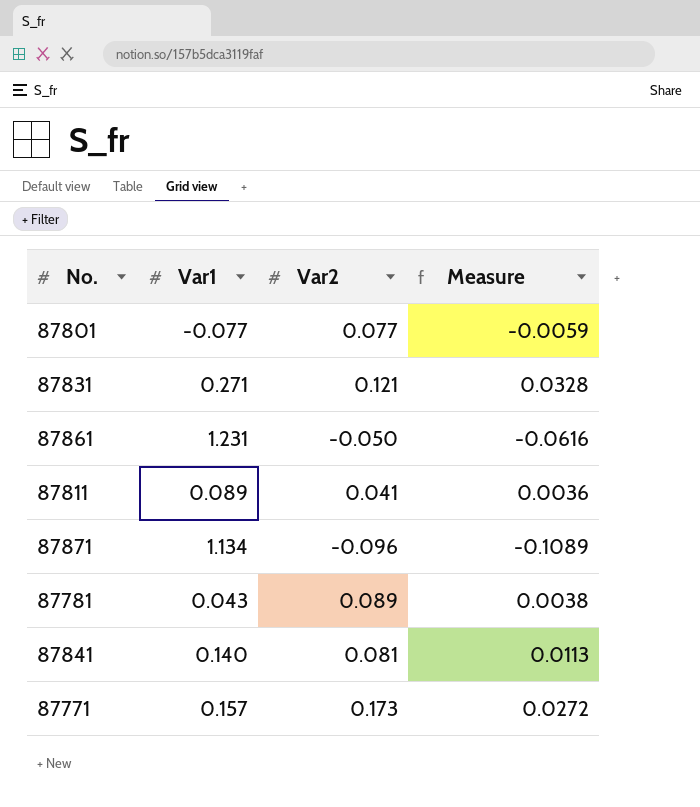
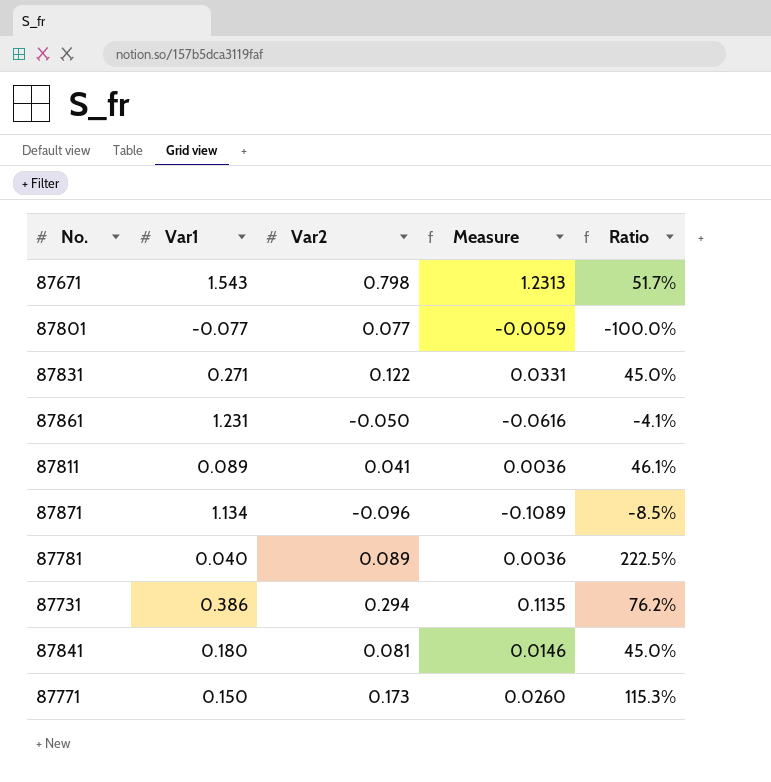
column Ratio | formula: none -> [Var2] / [Var1]
row 87671: none -> 1.543 | 0.798 | 1.2313 | 51.7%
87831 | Var2: 0.121 -> 0.122
87831 | Measure: 0.0328 -> 0.0331
87781 | Var1: 0.043 -> 0.040
87781 | Measure: 0.0038 -> 0.0036
row 87731: none -> 0.386 | 0.294 | 0.1135 | 76.2%
87841 | Var1: 0.140 -> 0.180
87841 | Measure: 0.0113 -> 0.0146
87771 | Var1: 0.157 -> 0.150
87771 | Measure: 0.0272 -> 0.0260

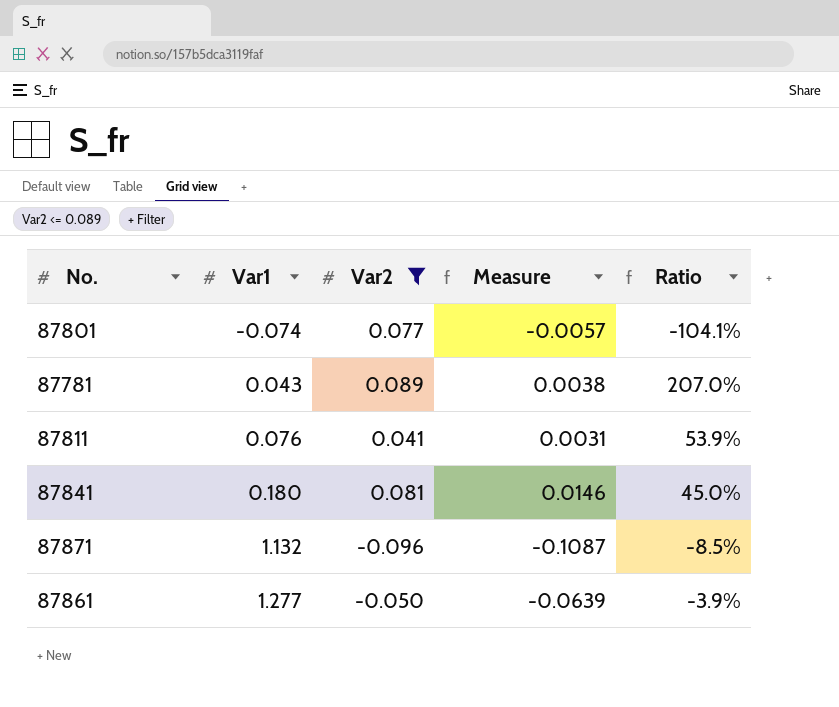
filter: none -> Var2 <= 0.089
row order: none -> Var1 ascending
87801 | Var1: -0.077 -> -0.074
87801 | Measure: -0.0059 -> -0.0057
87801 | Ratio: -100.0% -> -104.1%
87781 | Var1: 0.040 -> 0.043
87781 | Measure: 0.0036 -> 0.0038
87781 | Ratio: 222.5% -> 207.0%
87811 | Var1: 0.089 -> 0.076
87811 | Measure: 0.0036 -> 0.0031
87811 | Ratio: 46.1% -> 53.9%
87871 | Var1: 1.134 -> 1.132
87871 | Measure: -0.1089 -> -0.1087
87861 | Var1: 1.231 -> 1.277
87861 | Measure: -0.0616 -> -0.0639
87861 | Ratio: -4.1% -> -3.9%

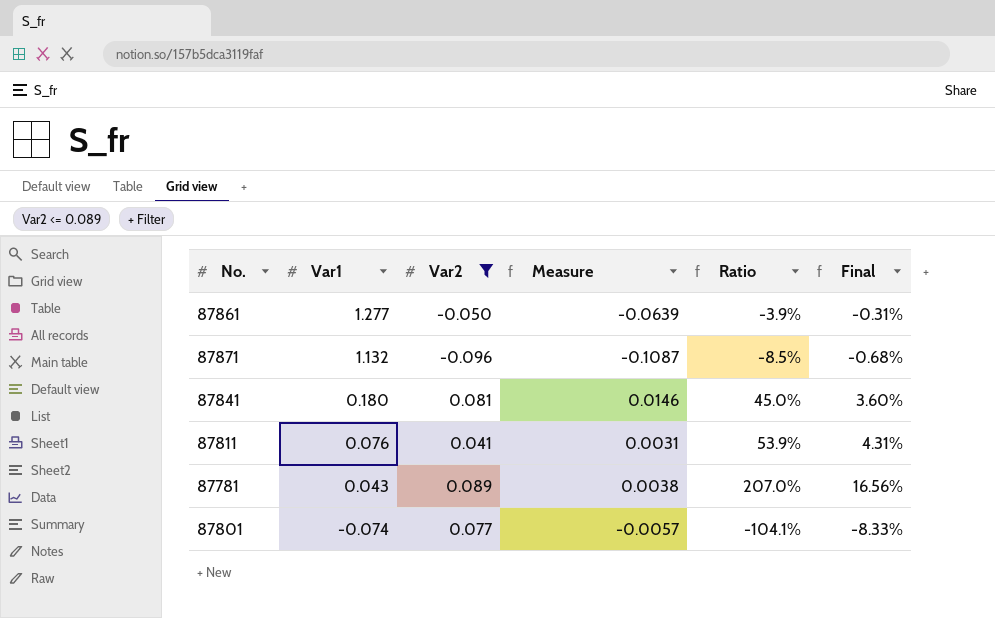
row order: Var1 ascending -> Var1 descending
column Final | formula: none -> [Ratio] * 0.08

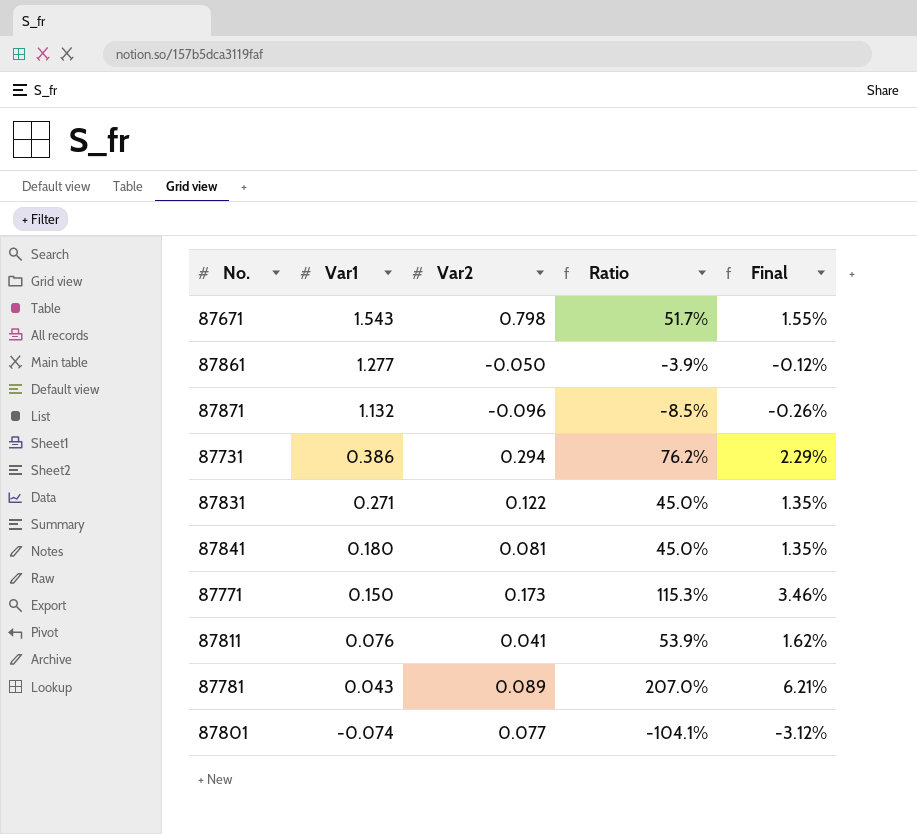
filter: Var2 <= 0.089 -> none
column Measure | formula: [Var1] * [Var2] -> none
column Final | formula: [Ratio] * 0.08 -> [Ratio] * 0.03

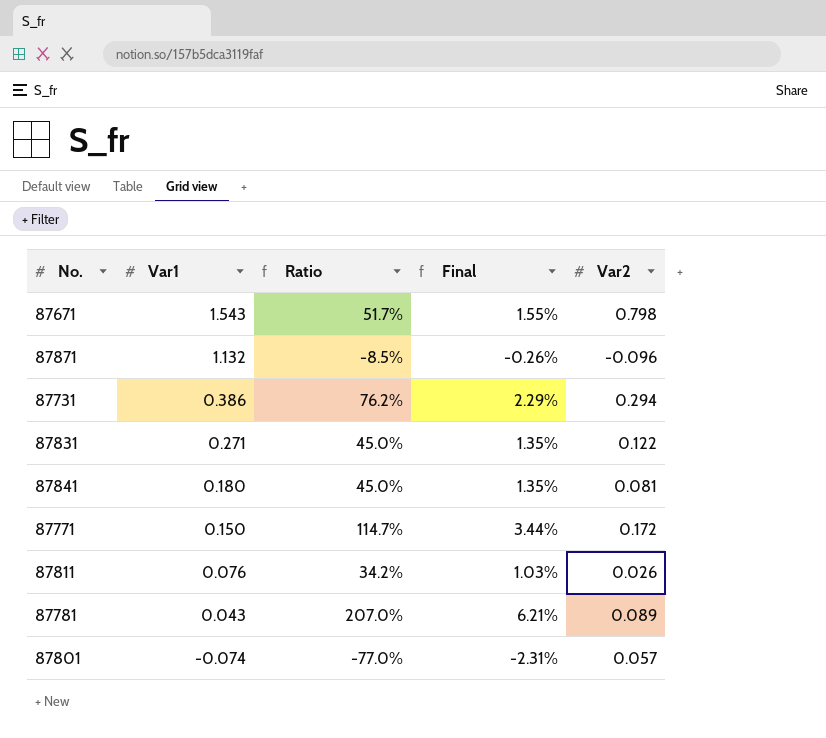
column Var2 | position: 3 -> 5
row 87861: 1.277 | -0.050 | -3.9% | -0.12% -> none
87771 | Ratio: 115.3% -> 114.7%
87771 | Final: 3.46% -> 3.44%
87771 | Var2: 0.173 -> 0.172
87811 | Ratio: 53.9% -> 34.2%
87811 | Final: 1.62% -> 1.03%
87811 | Var2: 0.041 -> 0.026
87801 | Ratio: -104.1% -> -77.0%
87801 | Final: -3.12% -> -2.31%
87801 | Var2: 0.077 -> 0.057

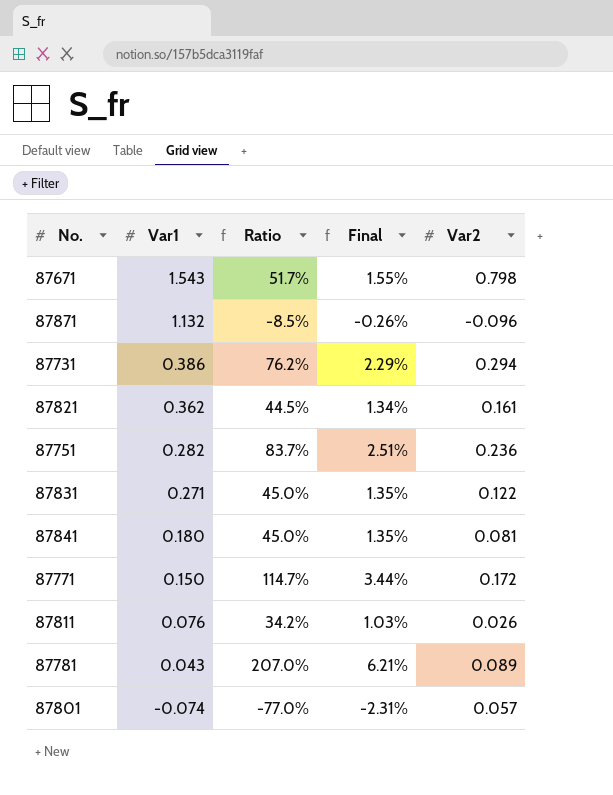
row 87821: none -> 0.362 | 44.5% | 1.34% | 0.161
row 87751: none -> 0.282 | 83.7% | 2.51% | 0.236

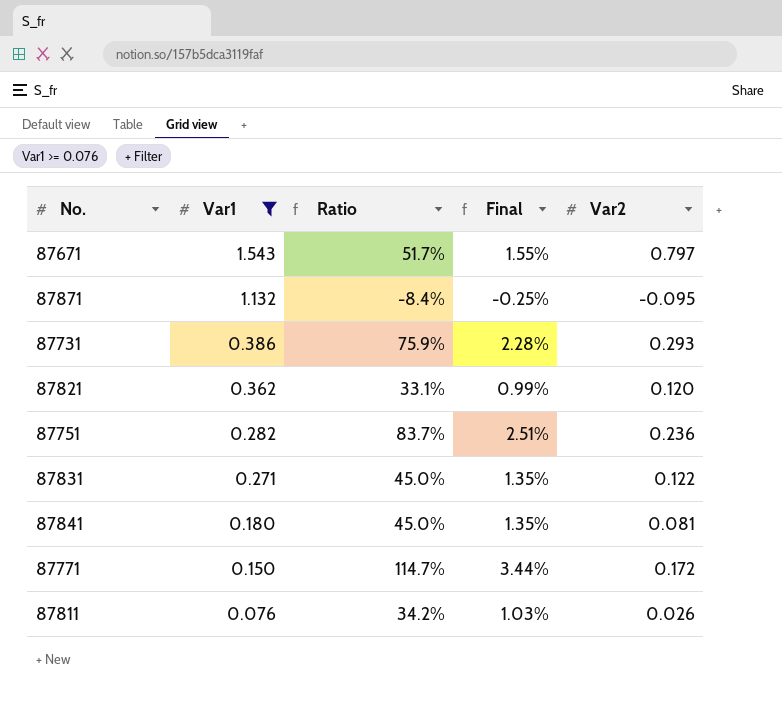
filter: none -> Var1 >= 0.076
87671 | Var2: 0.798 -> 0.797
87871 | Ratio: -8.5% -> -8.4%
87871 | Final: -0.26% -> -0.25%
87871 | Var2: -0.096 -> -0.095
87731 | Ratio: 76.2% -> 75.9%
87731 | Final: 2.29% -> 2.28%
87731 | Var2: 0.294 -> 0.293
87821 | Ratio: 44.5% -> 33.1%
87821 | Final: 1.34% -> 0.99%
87821 | Var2: 0.161 -> 0.120

